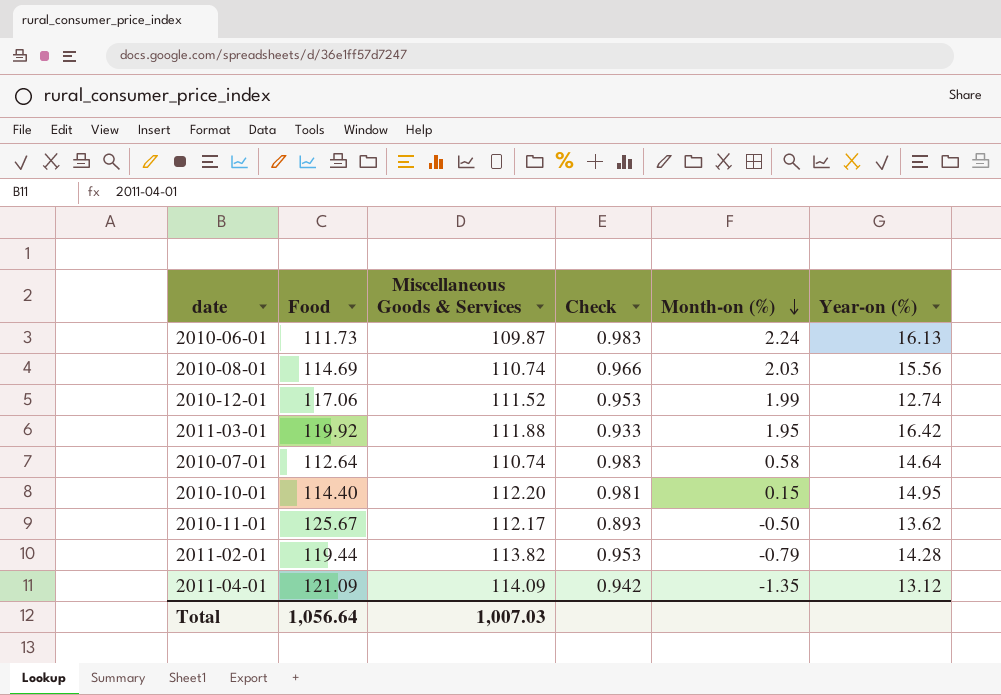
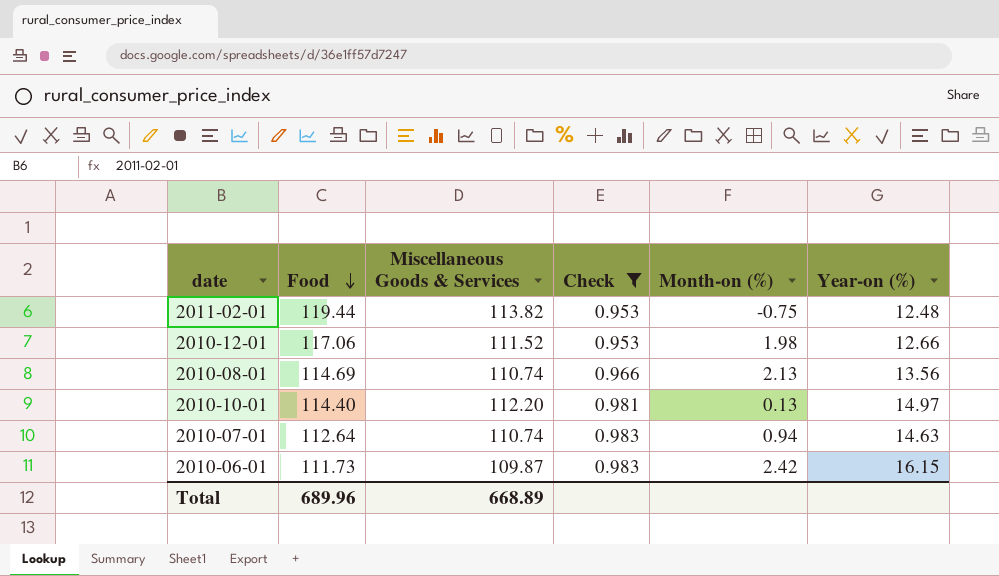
filter: none -> Check >= 0.953
row order: Month-on (%) descending -> Food descending
2011-02-01 | Month-on (%): -0.79 -> -0.75
2011-02-01 | Year-on (%): 14.28 -> 12.48
2010-12-01 | Month-on (%): 1.99 -> 1.98
2010-12-01 | Year-on (%): 12.74 -> 12.66
2010-08-01 | Month-on (%): 2.03 -> 2.13
2010-08-01 | Year-on (%): 15.56 -> 13.56
2010-10-01 | Month-on (%): 0.15 -> 0.13
2010-10-01 | Year-on (%): 14.95 -> 14.97
2010-07-01 | Month-on (%): 0.58 -> 0.94
2010-07-01 | Year-on (%): 14.64 -> 14.63
2010-06-01 | Month-on (%): 2.24 -> 2.42
2010-06-01 | Year-on (%): 16.13 -> 16.15
Total | Food: 1,056.64 -> 689.96
Total | Miscellaneous Goods & Services: 1,007.03 -> 668.89

